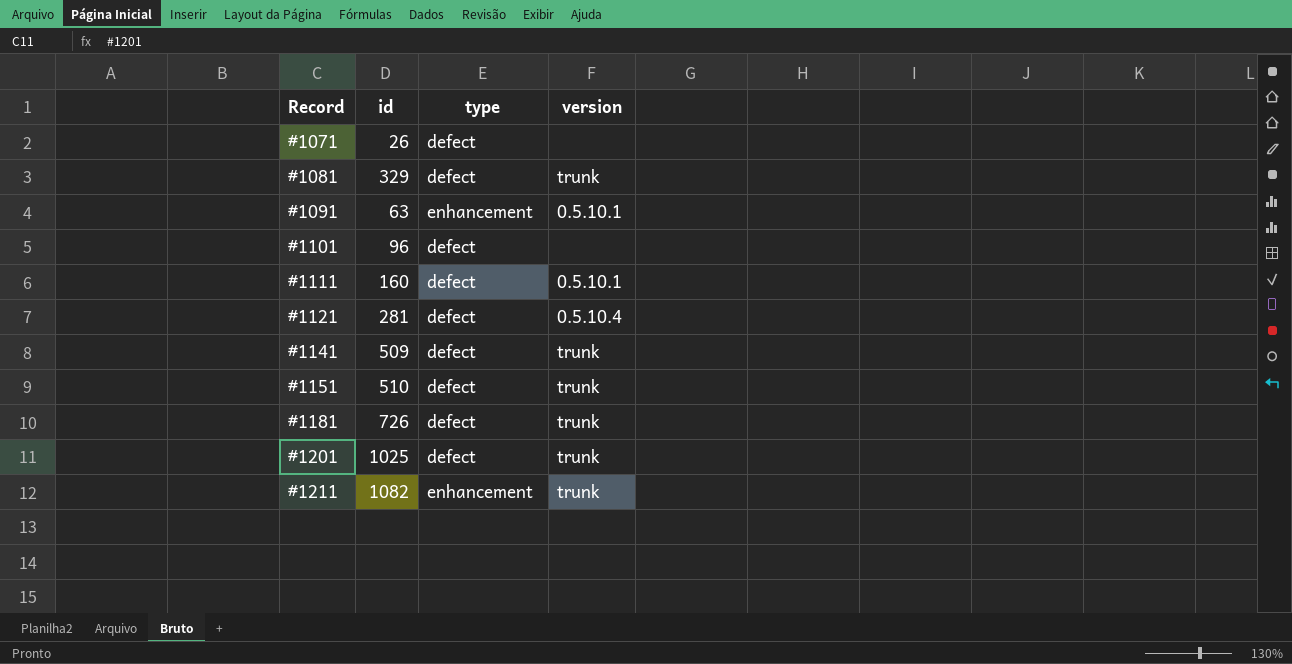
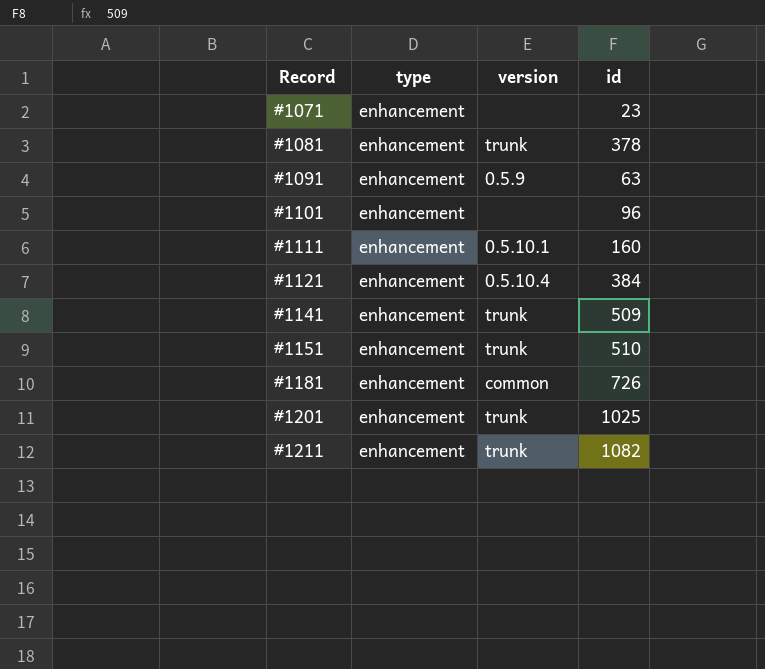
column id | position: 2 -> 4
#1071 | type: defect -> enhancement
#1071 | id: 26 -> 23
#1081 | type: defect -> enhancement
#1081 | id: 329 -> 378
#1091 | version: 0.5.10.1 -> 0.5.9
#1101 | type: defect -> enhancement
#1111 | type: defect -> enhancement
#1121 | type: defect -> enhancement
#1121 | id: 281 -> 384
#1141 | type: defect -> enhancement
#1151 | type: defect -> enhancement
#1181 | type: defect -> enhancement
#1181 | version: trunk -> common
#1201 | type: defect -> enhancement

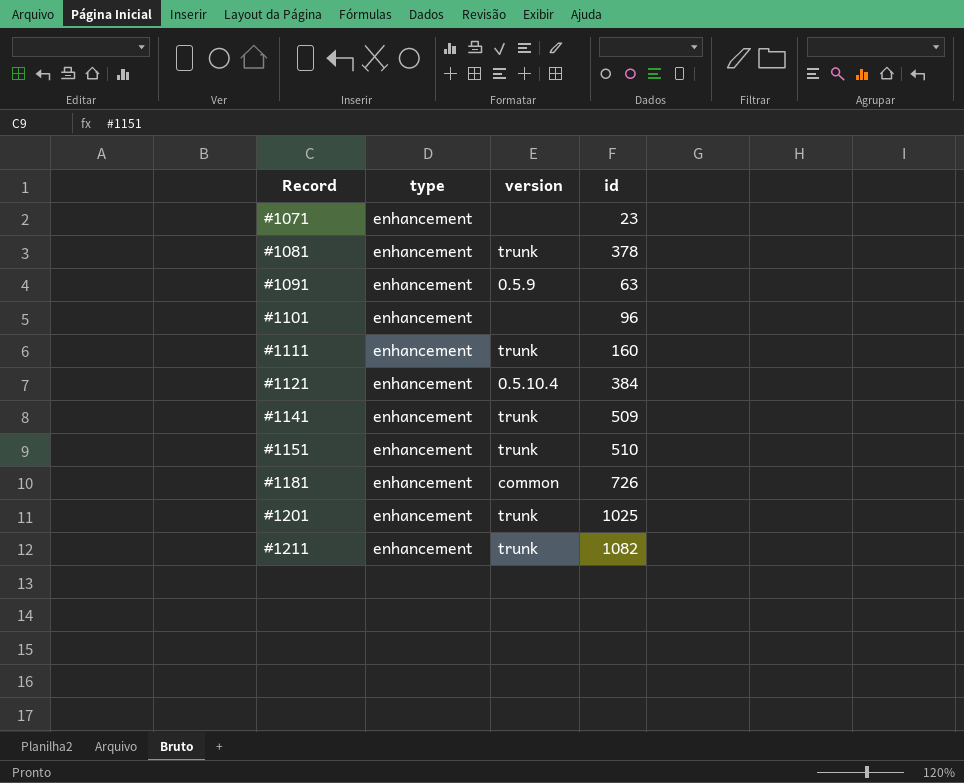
#1111 | version: 0.5.10.1 -> trunk

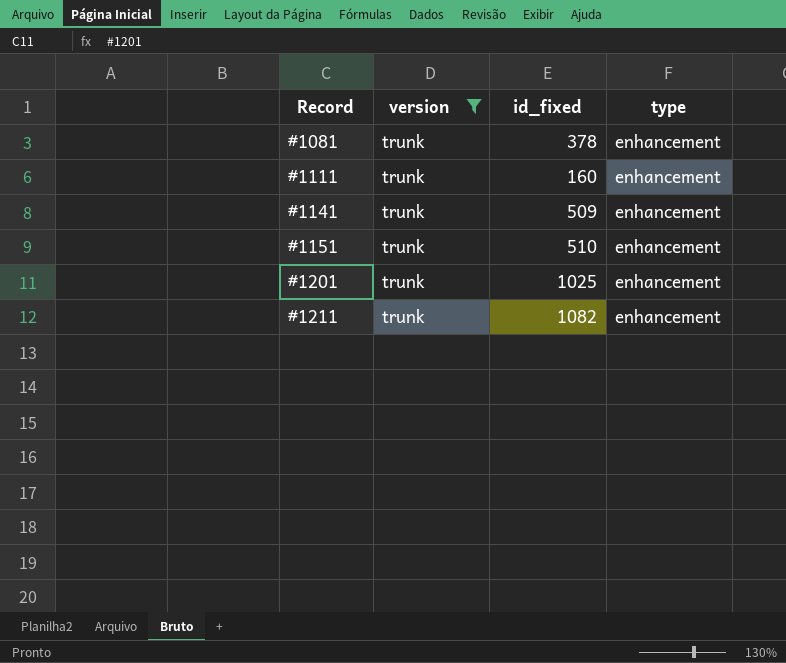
filter: none -> version = trunk
column name: id -> id_fixed
column type | position: 2 -> 4

